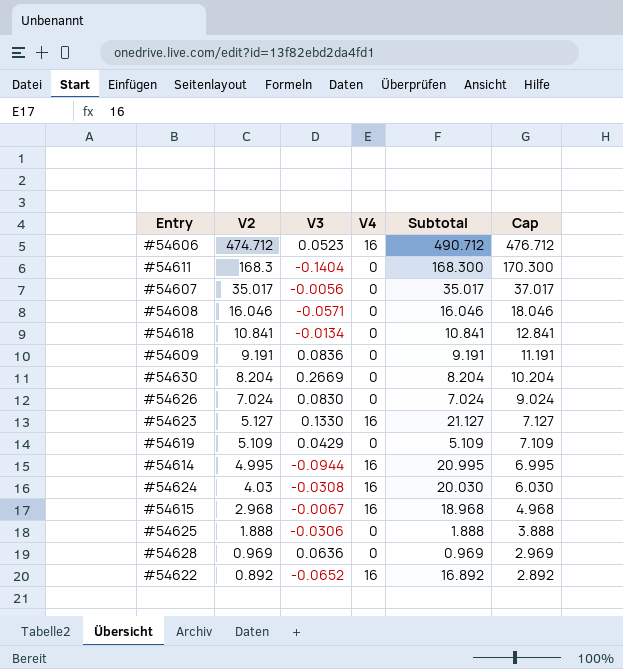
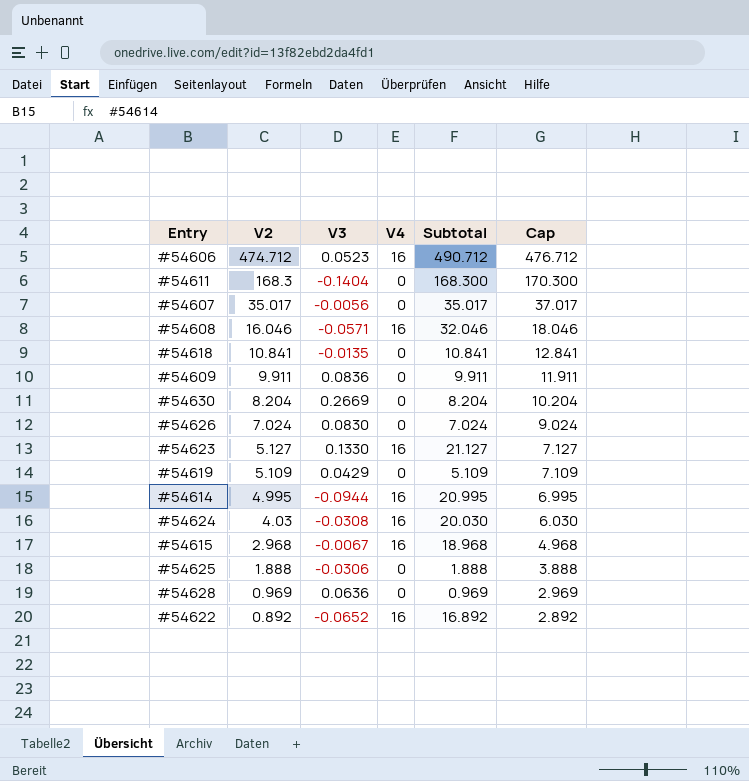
#54608 | V4: 0 -> 16
#54608 | Subtotal: 16.046 -> 32.046
#54618 | V3: -0.0134 -> -0.0135
#54609 | V2: 9.191 -> 9.911
#54609 | Subtotal: 9.191 -> 9.911
#54609 | Cap: 11.191 -> 11.911

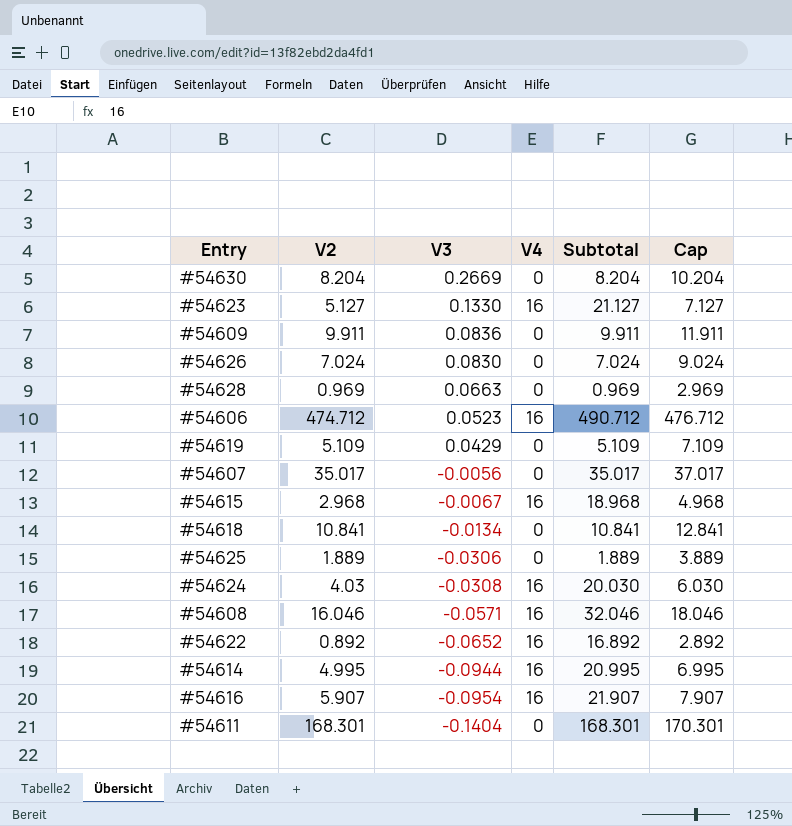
row order: V2 descending -> V3 descending
#54628 | V3: 0.0636 -> 0.0663
#54618 | V3: -0.0135 -> -0.0134
#54625 | V2: 1.888 -> 1.889
#54625 | Subtotal: 1.888 -> 1.889
#54625 | Cap: 3.888 -> 3.889
row #54616: none -> 5.907 | -0.0954 | 16 | 21.907 | 7.907
#54611 | V2: 168.3 -> 168.301
#54611 | Subtotal: 168.300 -> 168.301
#54611 | Cap: 170.300 -> 170.301

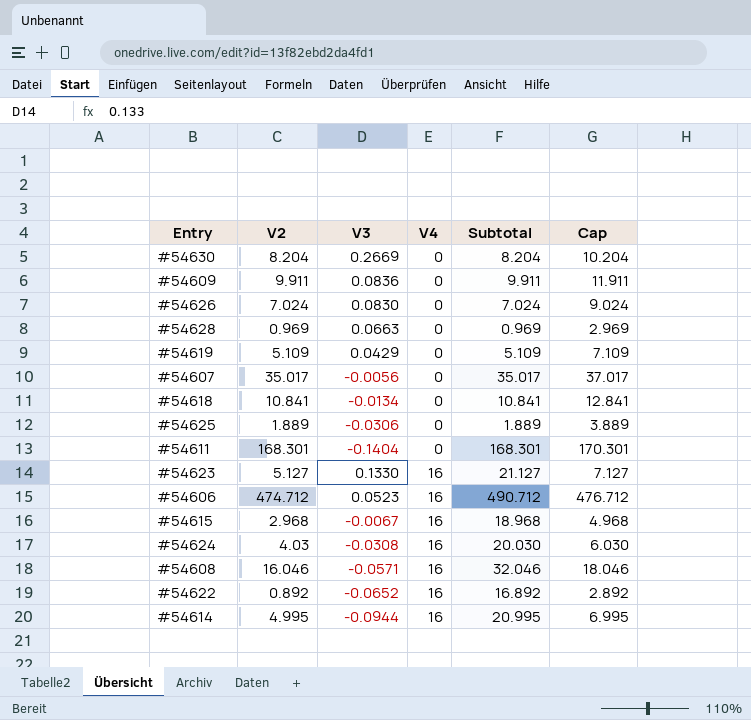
row order: V3 descending -> V4 ascending
row #54616: 5.907 | -0.0954 | 16 | 21.907 | 7.907 -> none

